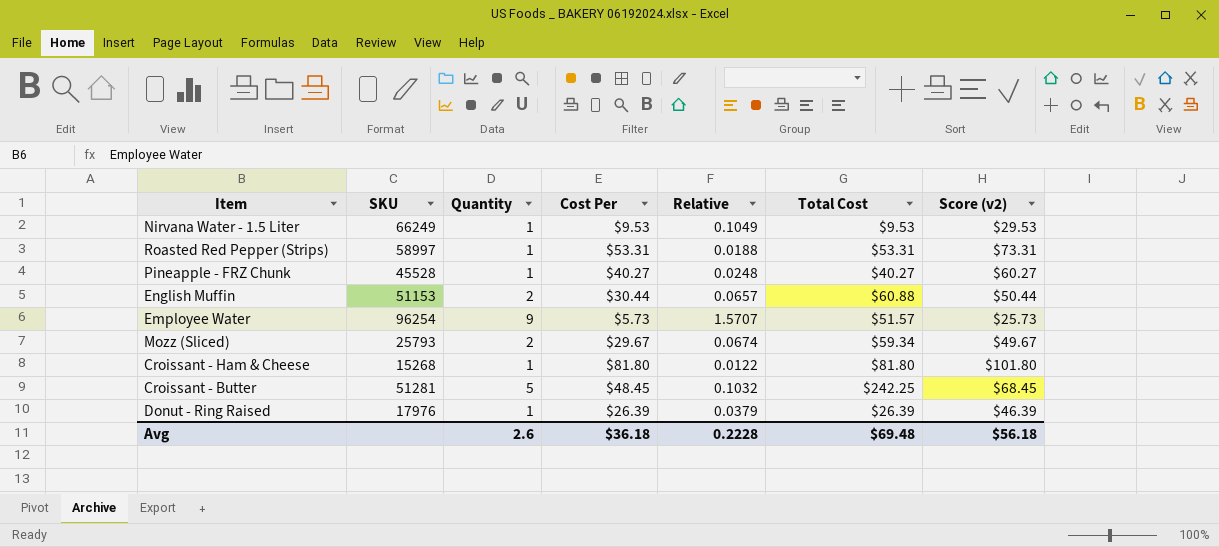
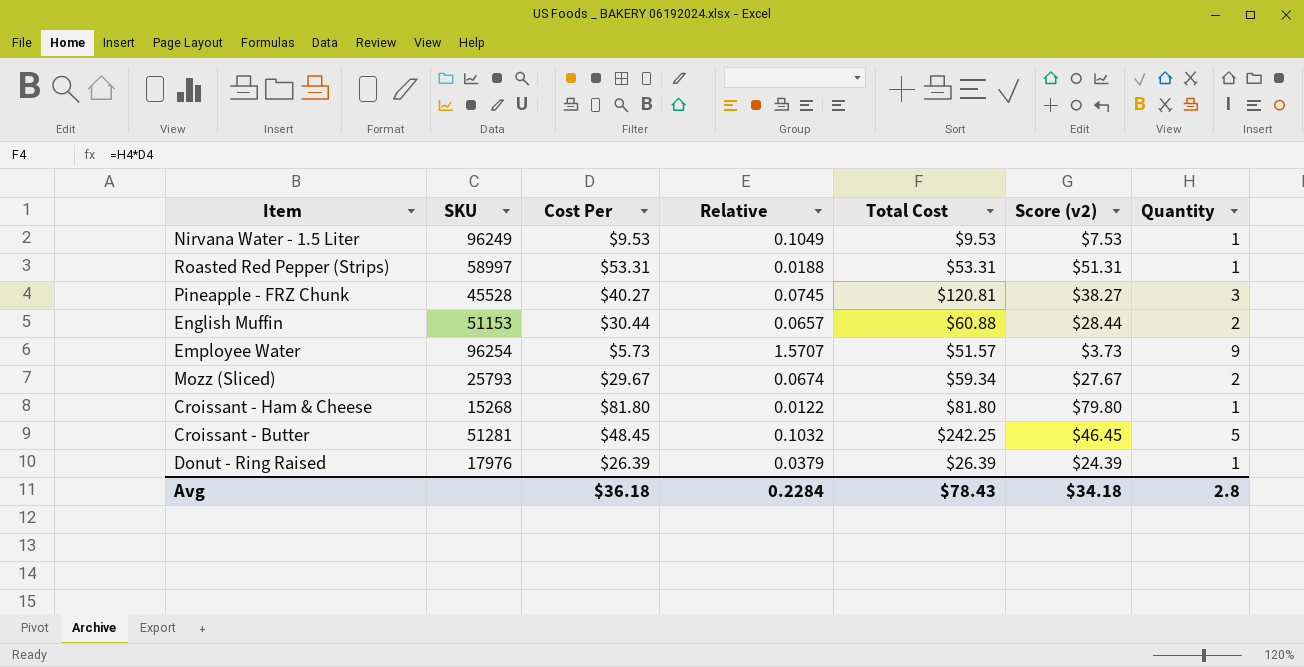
column Score (v2) | formula: [Cost Per] + 20 -> [Cost Per] - 2
column Quantity | position: 3 -> 7
Nirvana Water - 1.5 Liter | SKU: 66249 -> 96249
Pineapple - FRZ Chunk | Relative: 0.0248 -> 0.0745
Pineapple - FRZ Chunk | Total Cost: $40.27 -> $120.81
Pineapple - FRZ Chunk | Quantity: 1 -> 3
Avg | Relative: 0.2228 -> 0.2284
Avg | Total Cost: $69.48 -> $78.43
Avg | Score (v2): $56.18 -> $34.18
Avg | Quantity: 2.6 -> 2.8

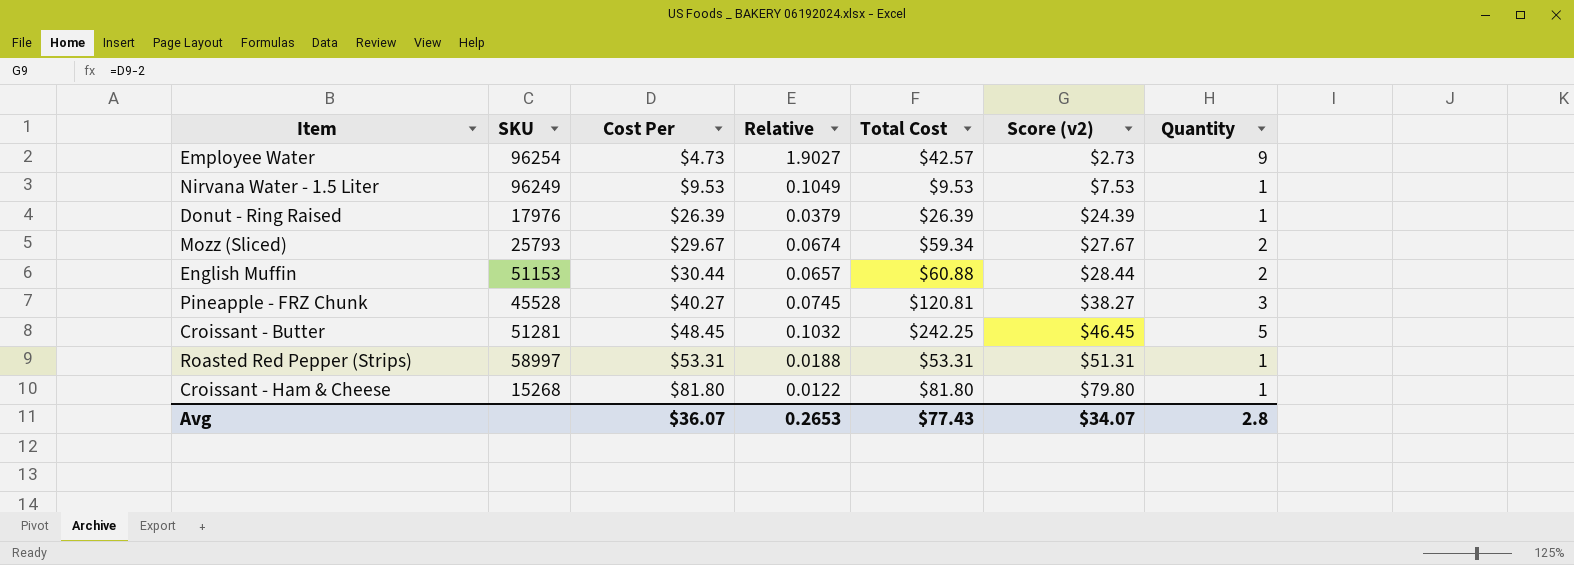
row order: none -> Cost Per ascending
Employee Water | Cost Per: $5.73 -> $4.73
Employee Water | Relative: 1.5707 -> 1.9027
Employee Water | Total Cost: $51.57 -> $42.57
Employee Water | Score (v2): $3.73 -> $2.73
Avg | Cost Per: $36.18 -> $36.07
Avg | Relative: 0.2284 -> 0.2653
Avg | Total Cost: $78.43 -> $77.43
Avg | Score (v2): $34.18 -> $34.07

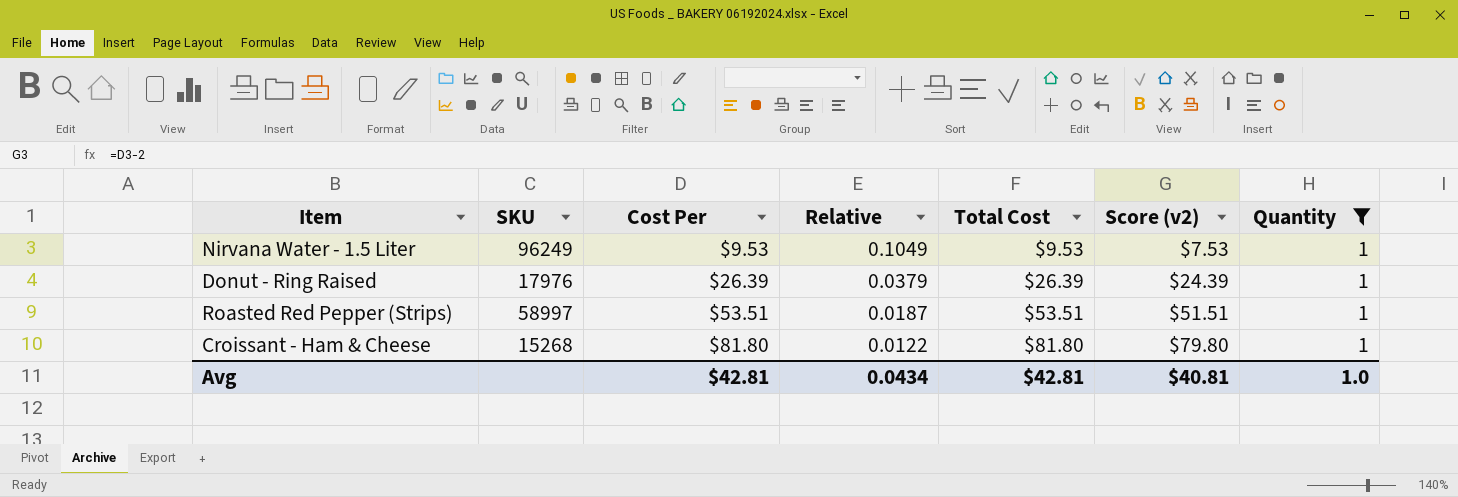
filter: none -> Quantity = 1
Roasted Red Pepper (Strips) | Cost Per: $53.31 -> $53.51
Roasted Red Pepper (Strips) | Relative: 0.0188 -> 0.0187
Roasted Red Pepper (Strips) | Total Cost: $53.31 -> $53.51
Roasted Red Pepper (Strips) | Score (v2): $51.31 -> $51.51
Avg | Cost Per: $36.07 -> $42.81
Avg | Relative: 0.2653 -> 0.0434
Avg | Total Cost: $77.43 -> $42.81
Avg | Score (v2): $34.07 -> $40.81
Avg | Quantity: 2.8 -> 1.0

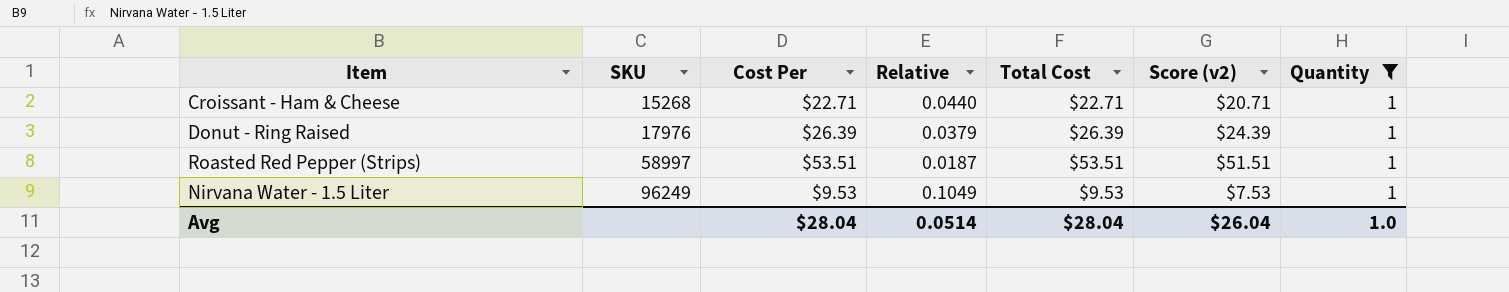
row order: Cost Per ascending -> SKU ascending
Croissant - Ham & Cheese | Cost Per: $81.80 -> $22.71
Croissant - Ham & Cheese | Relative: 0.0122 -> 0.0440
Croissant - Ham & Cheese | Total Cost: $81.80 -> $22.71
Croissant - Ham & Cheese | Score (v2): $79.80 -> $20.71
Avg | Cost Per: $42.81 -> $28.04
Avg | Relative: 0.0434 -> 0.0514
Avg | Total Cost: $42.81 -> $28.04
Avg | Score (v2): $40.81 -> $26.04

